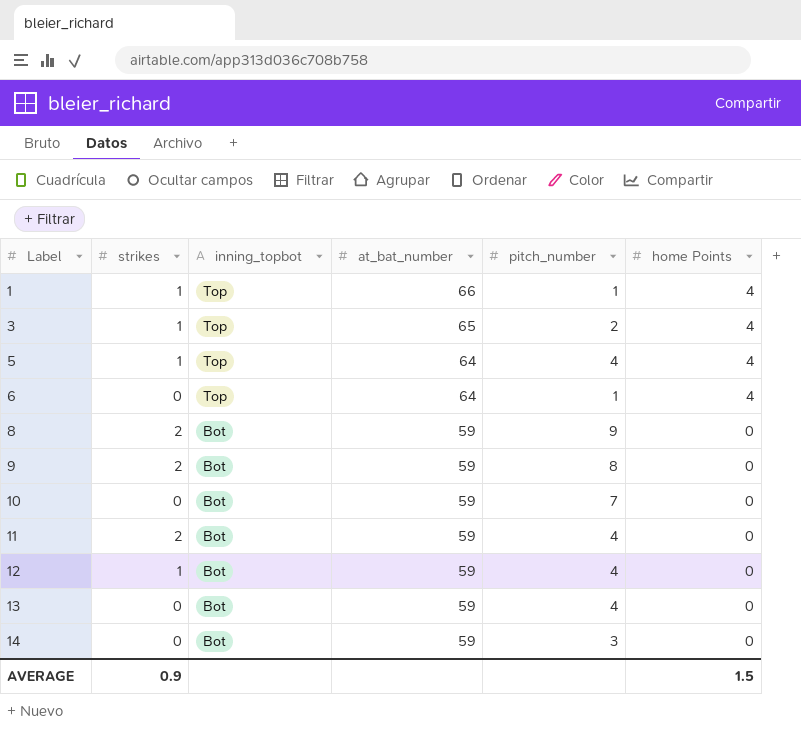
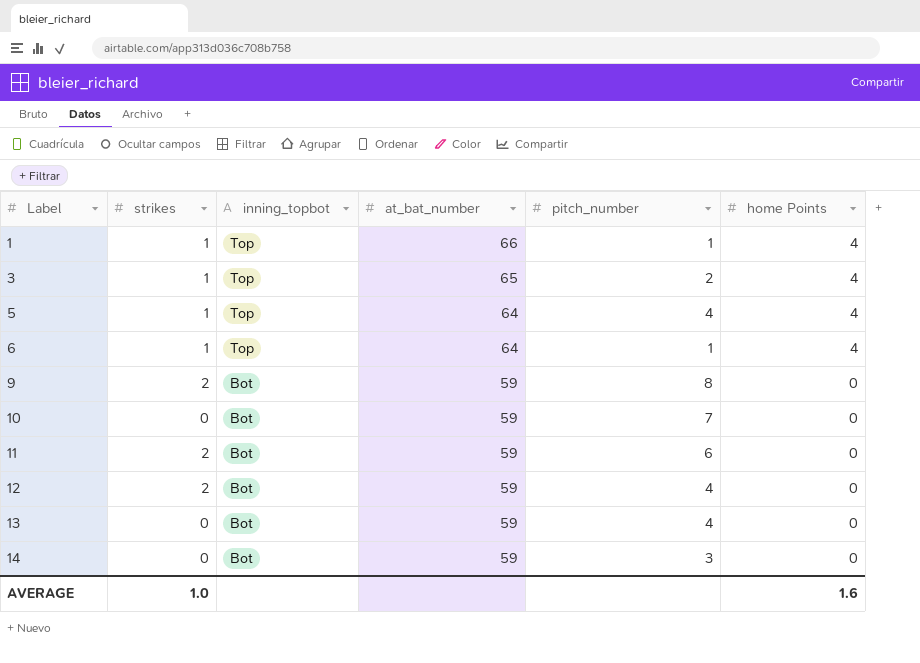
row 8: 2 | Bot | 59 | 9 | 0 -> none
6 | strikes: 0 -> 1
11 | pitch_number: 4 -> 6
12 | strikes: 1 -> 2
AVERAGE | strikes: 0.9 -> 1.0
AVERAGE | home Points: 1.5 -> 1.6

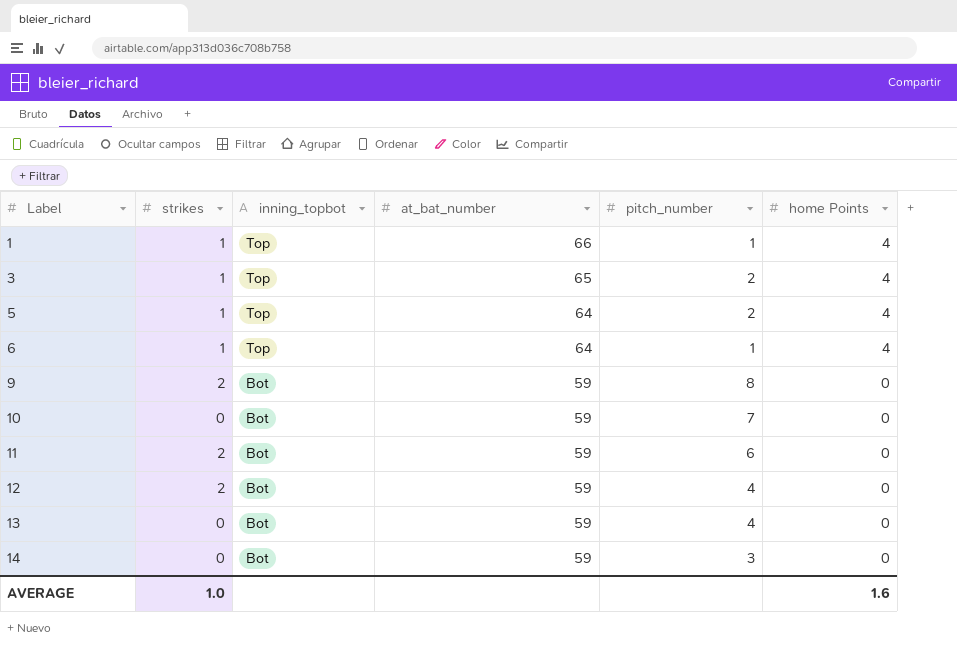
5 | pitch_number: 4 -> 2

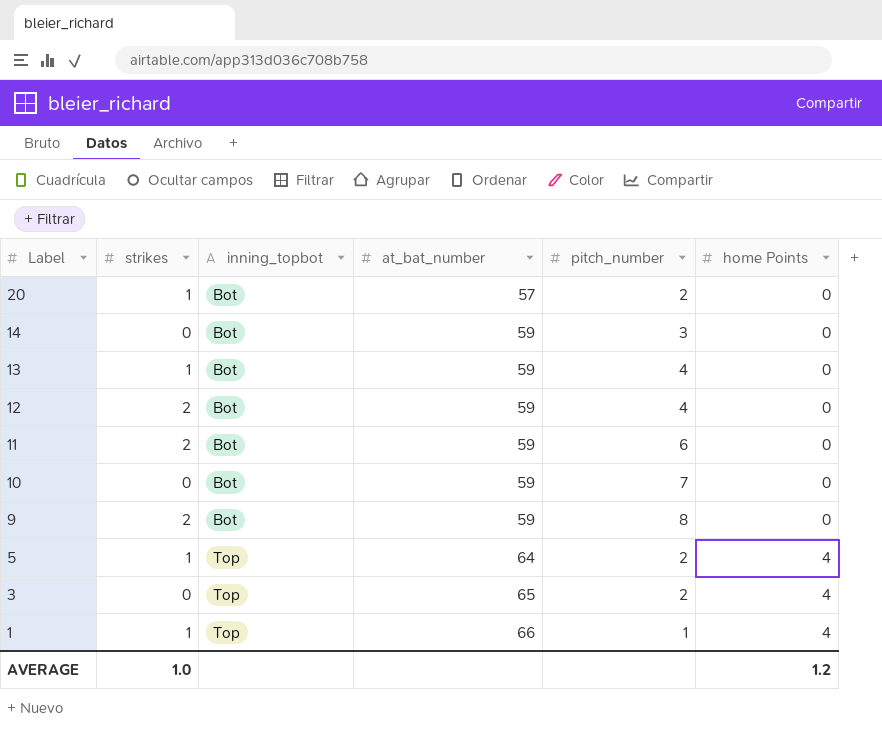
row order: Label ascending -> Label descending
row 6: 1 | Top | 64 | 1 | 4 -> none
row 20: none -> 1 | Bot | 57 | 2 | 0
13 | strikes: 0 -> 1
3 | strikes: 1 -> 0
AVERAGE | home Points: 1.6 -> 1.2

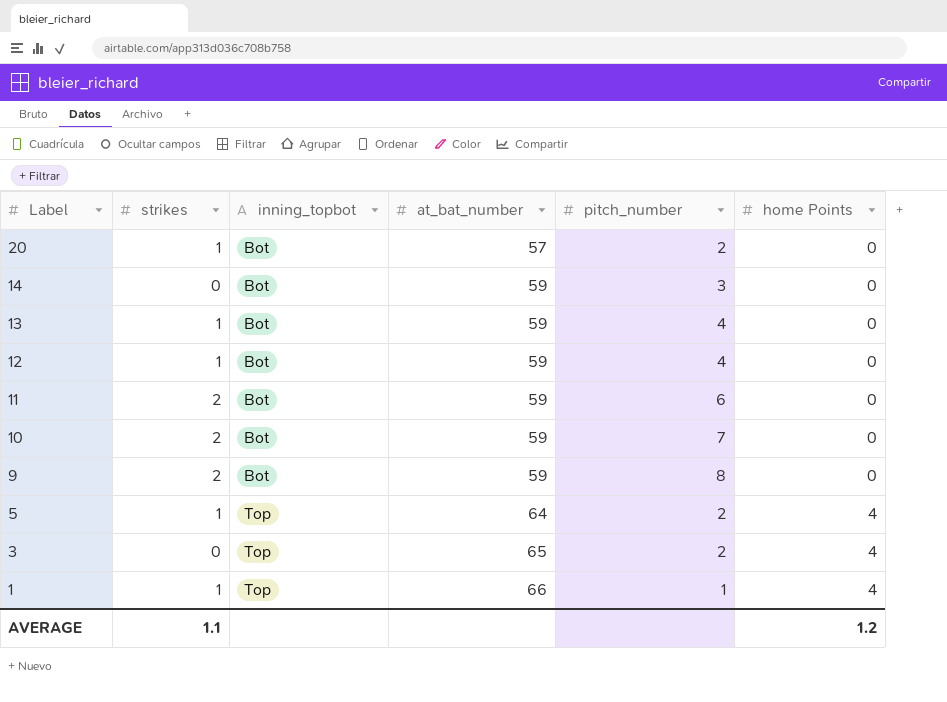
12 | strikes: 2 -> 1
10 | strikes: 0 -> 2
AVERAGE | strikes: 1.0 -> 1.1

